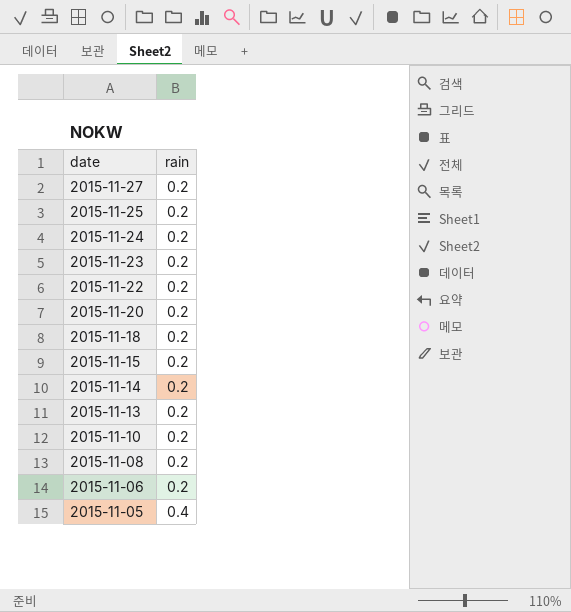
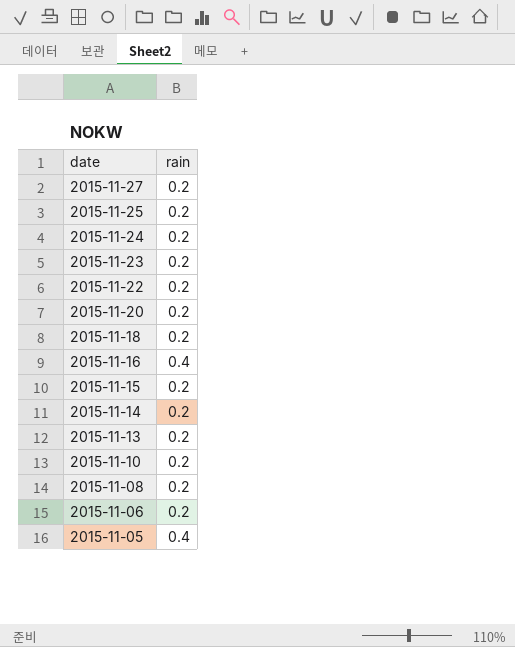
row 2015-11-16: none -> 0.4

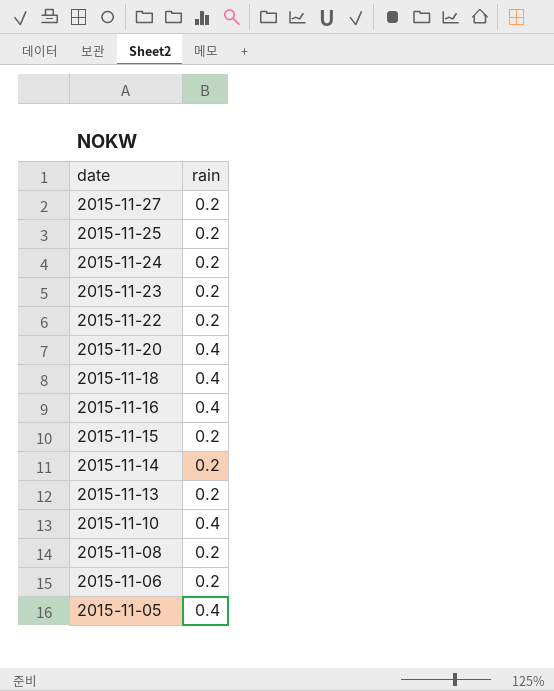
2015-11-20 | rain: 0.2 -> 0.4
2015-11-18 | rain: 0.2 -> 0.4
2015-11-10 | rain: 0.2 -> 0.4

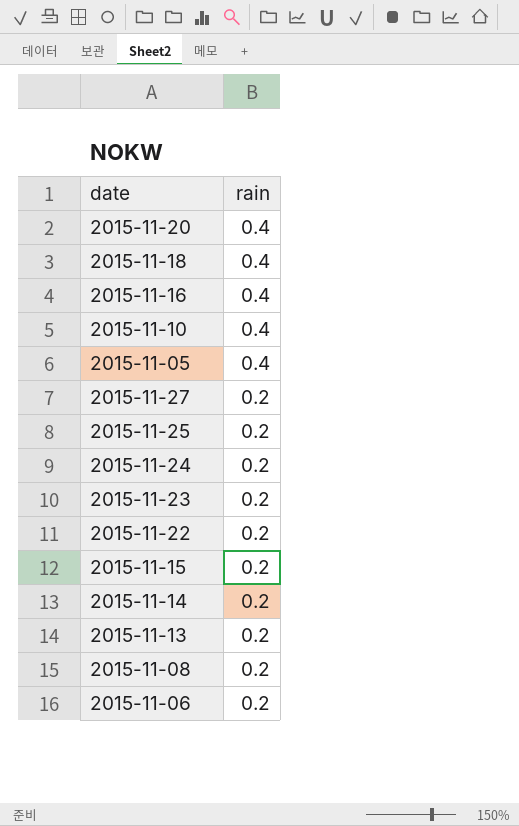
row order: date descending -> rain descending

